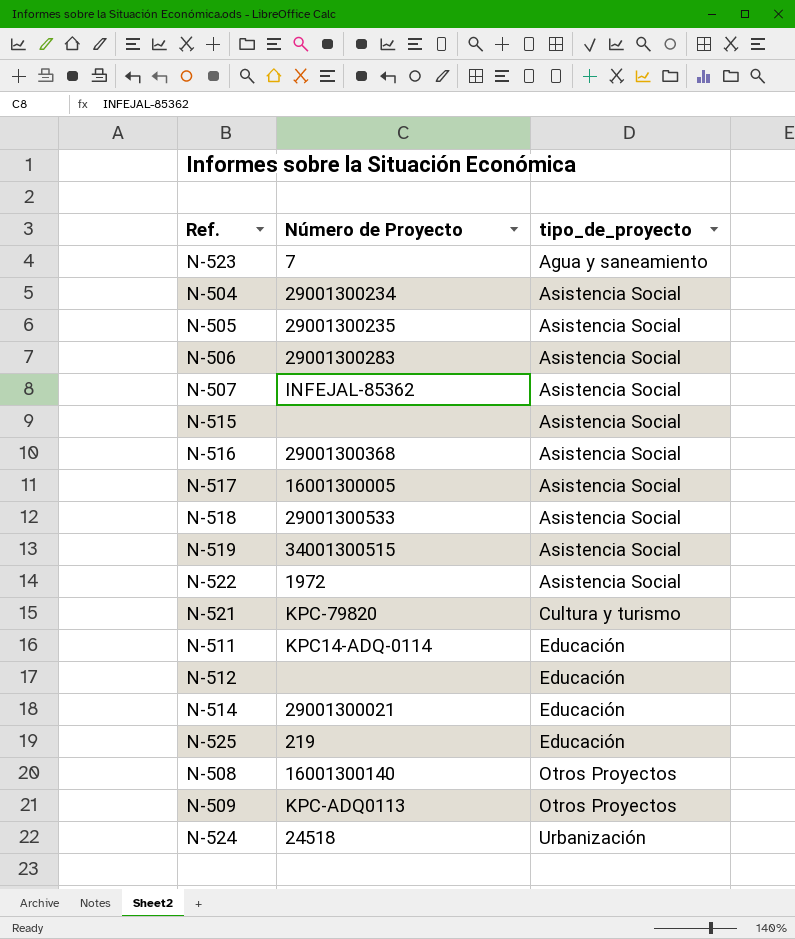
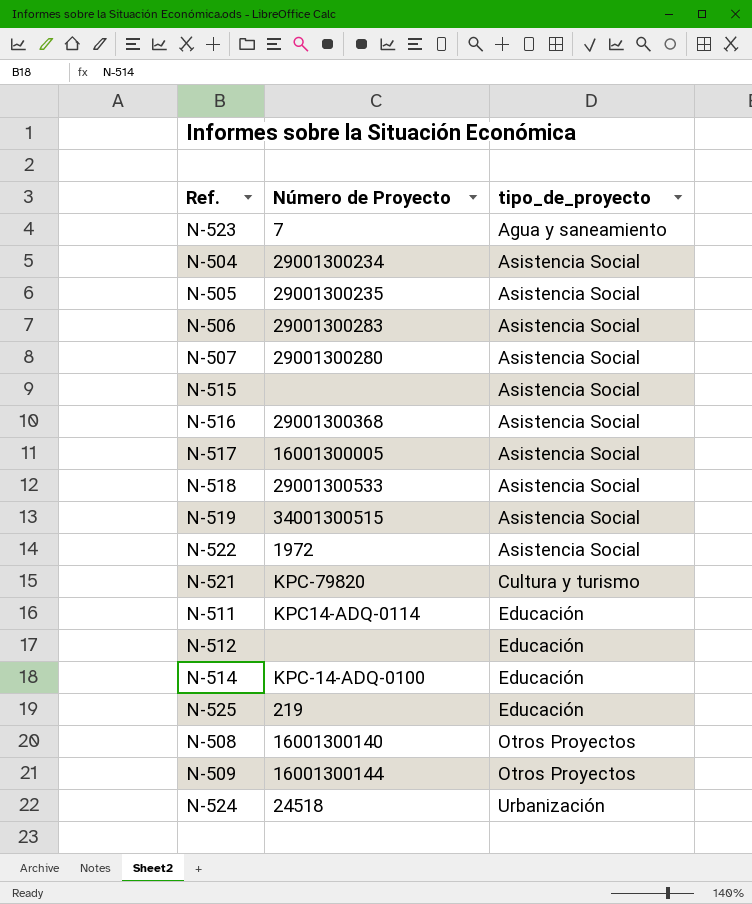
N-507 | Número de Proyecto: INFEJAL-85362 -> 29001300280
N-514 | Número de Proyecto: 29001300021 -> KPC-14-ADQ-0100
N-509 | Número de Proyecto: KPC-ADQ0113 -> 16001300144

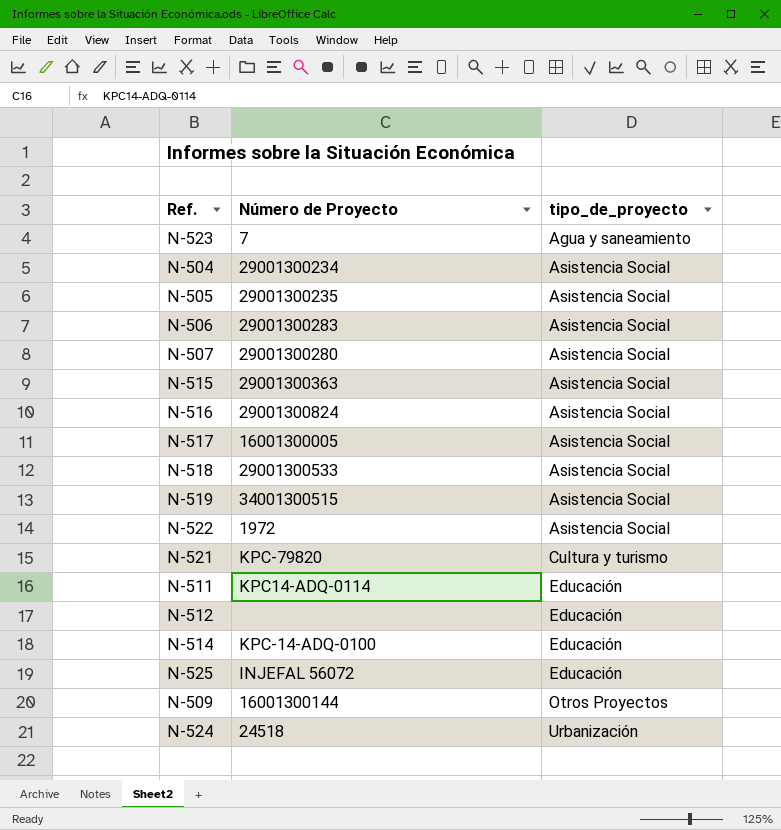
row N-508: 16001300140 | Otros Proyectos -> none
N-515 | Número de Proyecto: none -> 29001300363
N-516 | Número de Proyecto: 29001300368 -> 29001300824
N-525 | Número de Proyecto: 219 -> INJEFAL 56072

